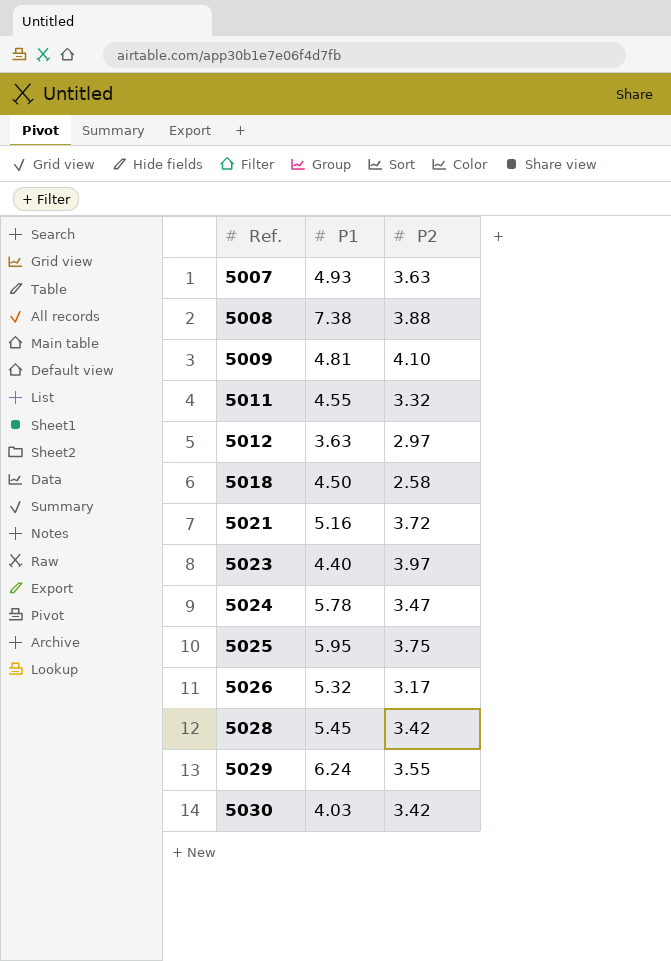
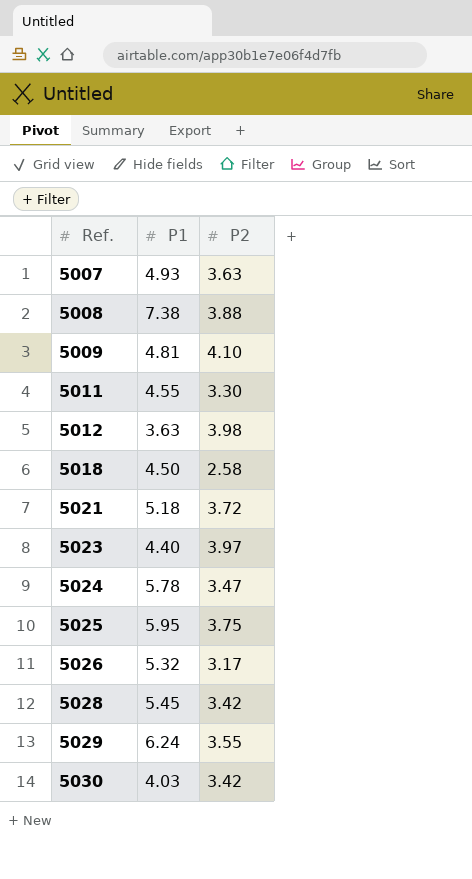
5011 | P2: 3.32 -> 3.30
5012 | P2: 2.97 -> 3.98
5021 | P1: 5.16 -> 5.18

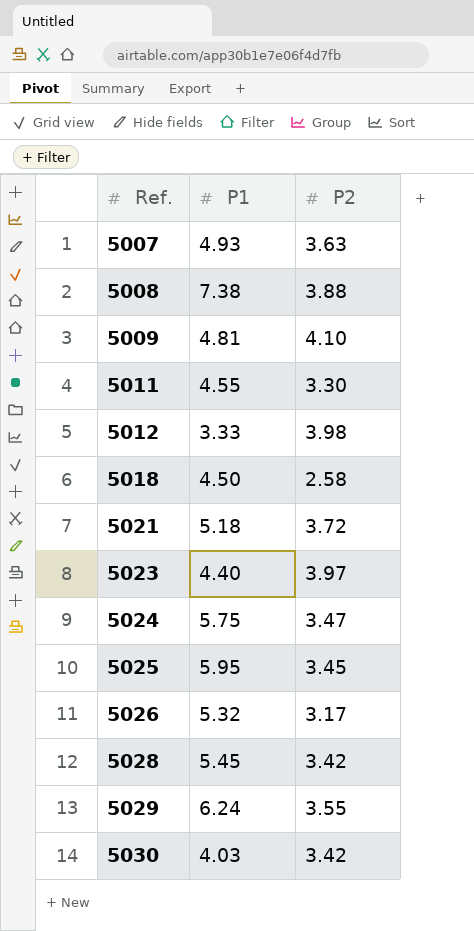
5012 | P1: 3.63 -> 3.33
5024 | P1: 5.78 -> 5.75
5025 | P2: 3.75 -> 3.45

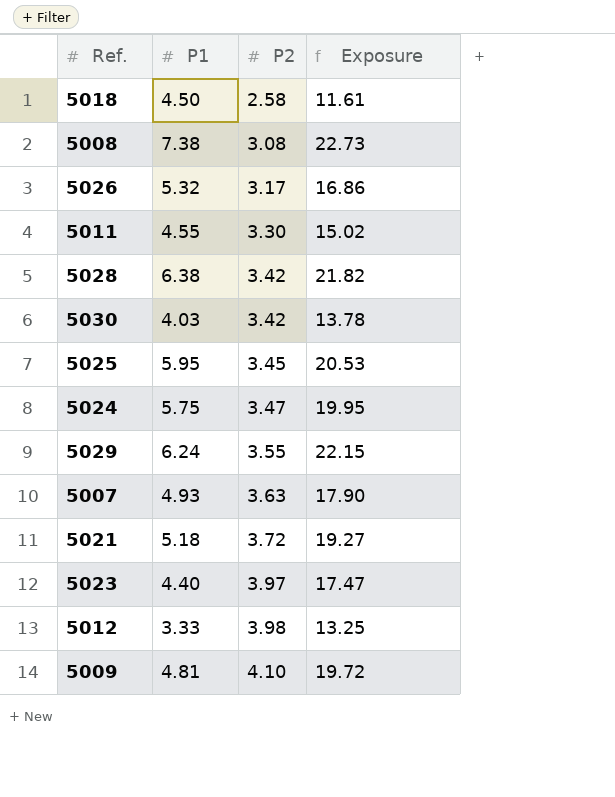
row order: Ref. ascending -> P2 ascending
column Exposure | formula: none -> [P1] * [P2]
5008 | P2: 3.88 -> 3.08
5028 | P1: 5.45 -> 6.38

